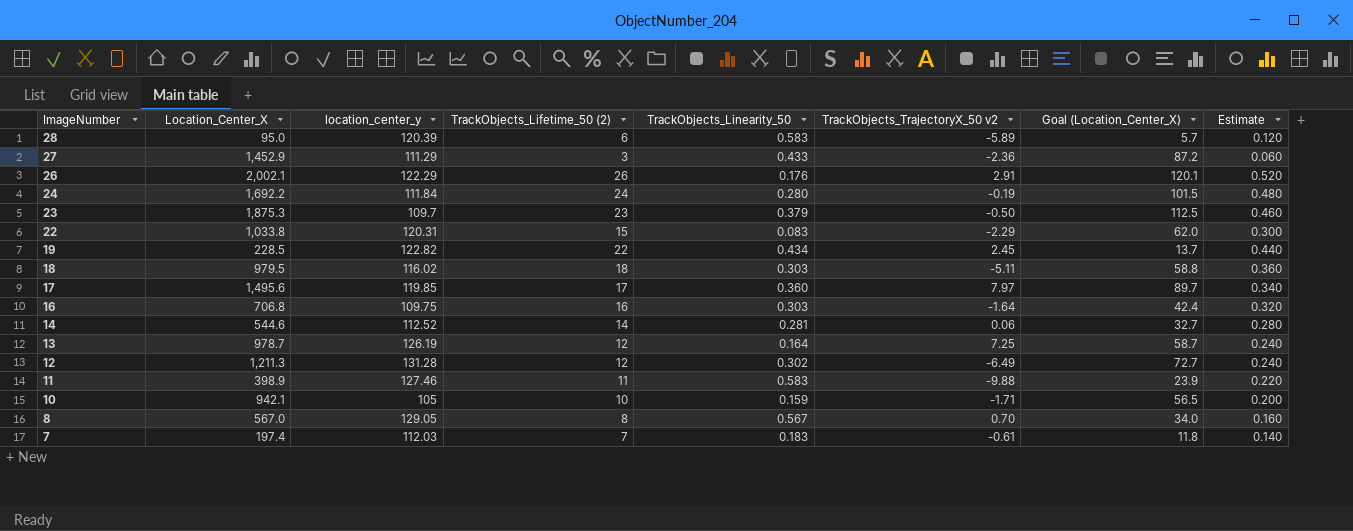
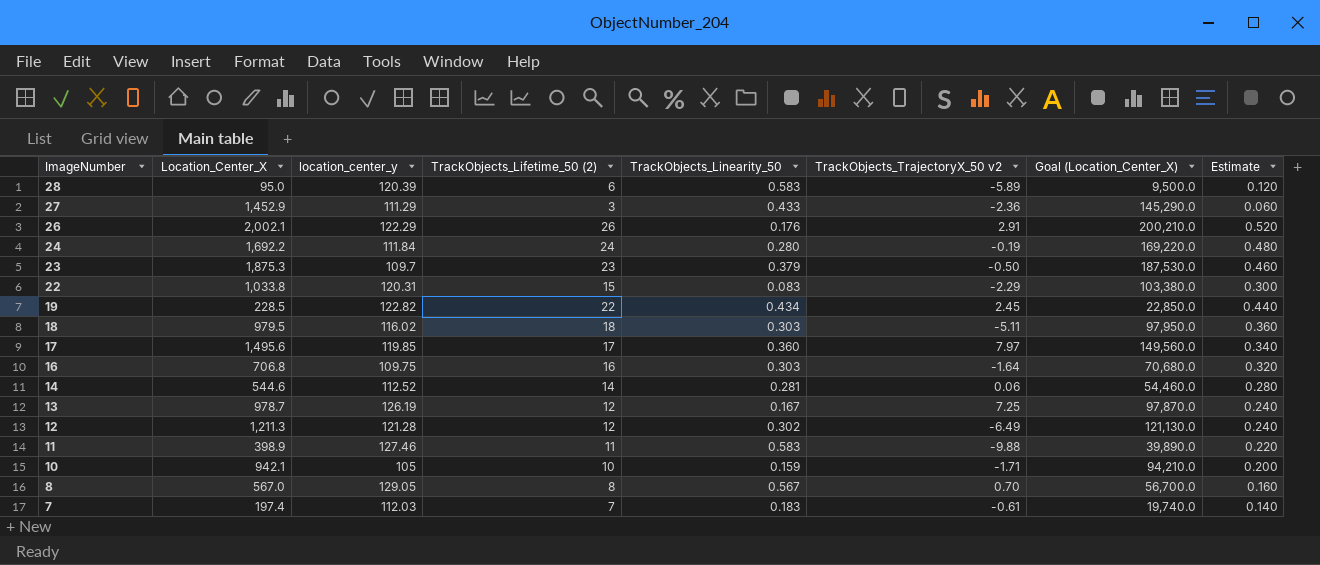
column Goal (Location_Center_X) | formula: [Location_Center_X] * 0.06 -> [Location_Center_X] * 100
13 | TrackObjects_Linearity_50: 0.164 -> 0.167
12 | location_center_y: 131.28 -> 121.28

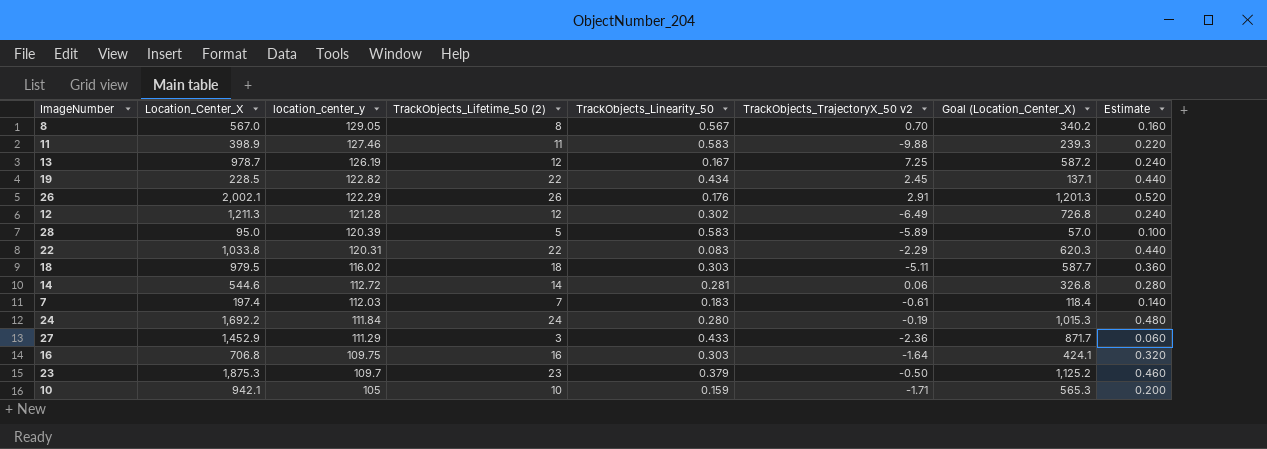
row order: ImageNumber descending -> location_center_y descending
column Goal (Location_Center_X) | formula: [Location_Center_X] * 100 -> [Location_Center_X] * 0.6
row 17: 1,495.6 | 119.85 | 17 | 0.360 | 7.97 | 149,560.0 | 0.340 -> none
28 | TrackObjects_Lifetime_50 (2): 6 -> 5
28 | Estimate: 0.120 -> 0.100
22 | TrackObjects_Lifetime_50 (2): 15 -> 22
22 | Estimate: 0.300 -> 0.440
14 | location_center_y: 112.52 -> 112.72

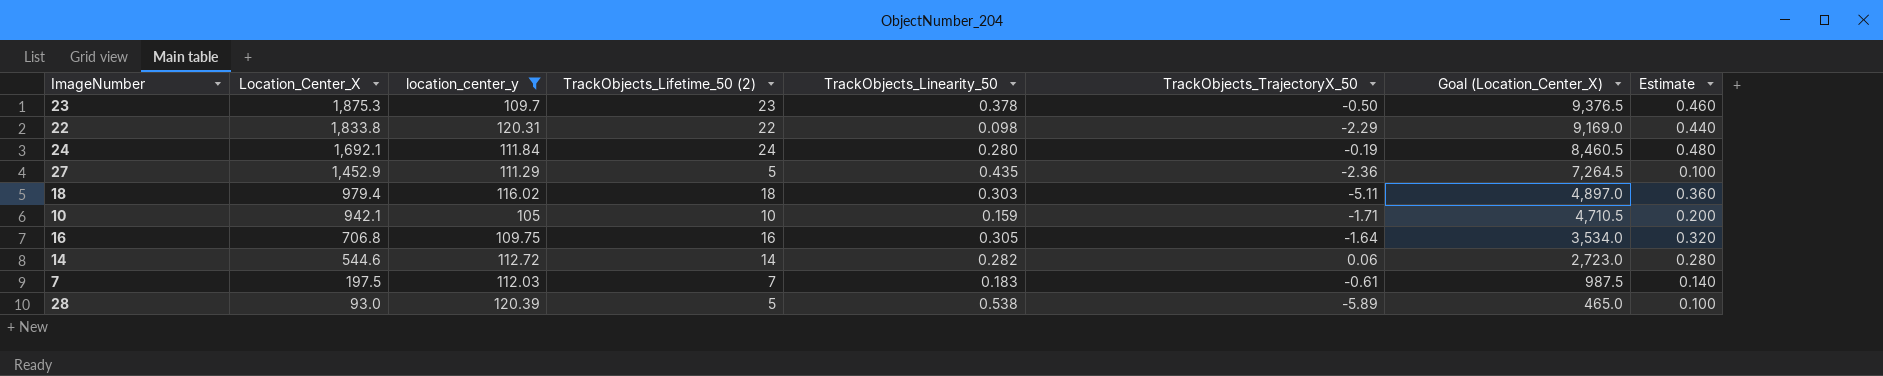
filter: none -> location_center_y <= 120.39
row order: location_center_y descending -> Location_Center_X descending
column name: TrackObjects_TrajectoryX_50 v2 -> TrackObjects_TrajectoryX_50
column Goal (Location_Center_X) | formula: [Location_Center_X] * 0.6 -> [Location_Center_X] * 5
23 | TrackObjects_Linearity_50: 0.379 -> 0.378
22 | Location_Center_X: 1,033.8 -> 1,833.8
22 | TrackObjects_Linearity_50: 0.083 -> 0.098
24 | Location_Center_X: 1,692.2 -> 1,692.1
27 | TrackObjects_Lifetime_50 (2): 3 -> 5
27 | TrackObjects_Linearity_50: 0.433 -> 0.435
27 | Estimate: 0.060 -> 0.100
18 | Location_Center_X: 979.5 -> 979.4
16 | TrackObjects_Linearity_50: 0.303 -> 0.305
14 | TrackObjects_Linearity_50: 0.281 -> 0.282
7 | Location_Center_X: 197.4 -> 197.5
28 | Location_Center_X: 95.0 -> 93.0
28 | TrackObjects_Linearity_50: 0.583 -> 0.538

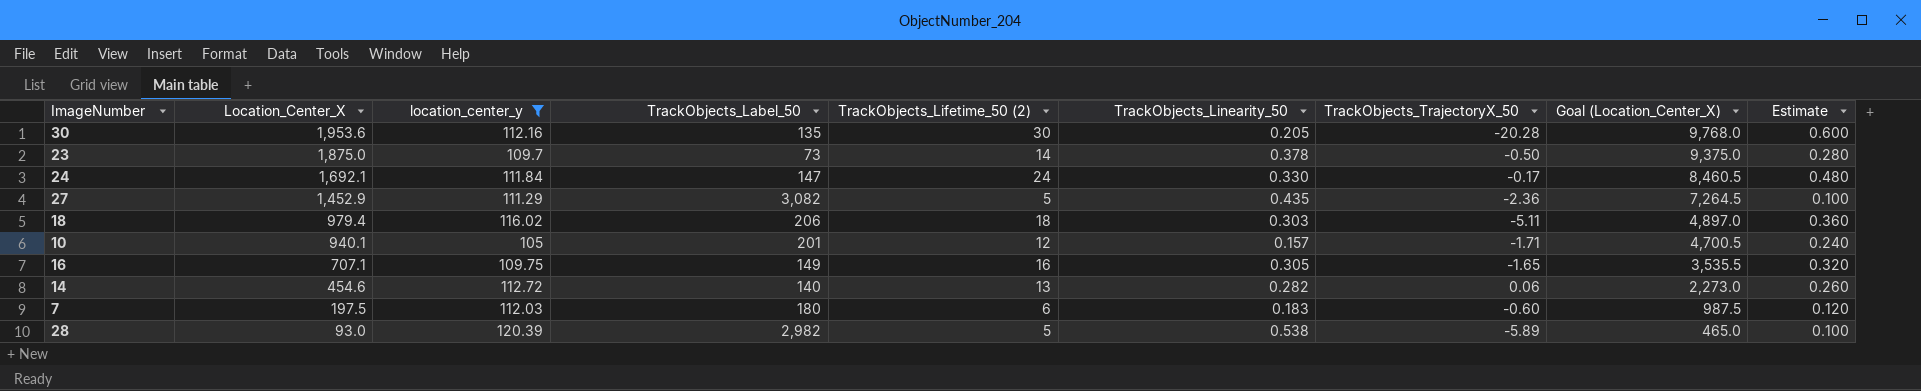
column TrackObjects_Label_50 | position: none -> 4
row 22: 1,833.8 | 120.31 | 22 | 0.098 | -2.29 | 9,169.0 | 0.440 -> none
row 30: none -> 1,953.6 | 112.16 | 135 | 30 | 0.205 | -20.28 | 9,768.0 | 0.600
23 | Location_Center_X: 1,875.3 -> 1,875.0
23 | TrackObjects_Lifetime_50 (2): 23 -> 14
23 | Goal (Location_Center_X): 9,376.5 -> 9,375.0
23 | Estimate: 0.460 -> 0.280
24 | TrackObjects_Linearity_50: 0.280 -> 0.330
24 | TrackObjects_TrajectoryX_50: -0.19 -> -0.17
10 | Location_Center_X: 942.1 -> 940.1
10 | TrackObjects_Lifetime_50 (2): 10 -> 12
10 | TrackObjects_Linearity_50: 0.159 -> 0.157
10 | Goal (Location_Center_X): 4,710.5 -> 4,700.5
10 | Estimate: 0.200 -> 0.240
16 | Location_Center_X: 706.8 -> 707.1
16 | TrackObjects_TrajectoryX_50: -1.64 -> -1.65
16 | Goal (Location_Center_X): 3,534.0 -> 3,535.5
14 | Location_Center_X: 544.6 -> 454.6
14 | TrackObjects_Lifetime_50 (2): 14 -> 13
14 | Goal (Location_Center_X): 2,723.0 -> 2,273.0
14 | Estimate: 0.280 -> 0.260
7 | TrackObjects_Lifetime_50 (2): 7 -> 6
7 | TrackObjects_TrajectoryX_50: -0.61 -> -0.60
7 | Estimate: 0.140 -> 0.120

